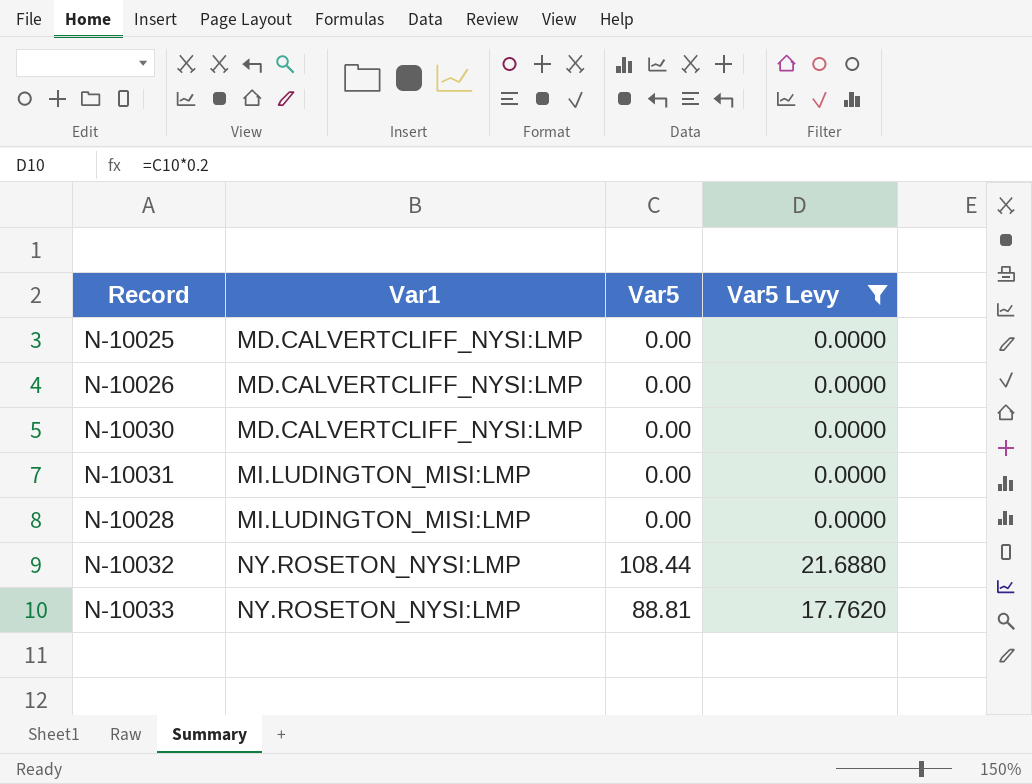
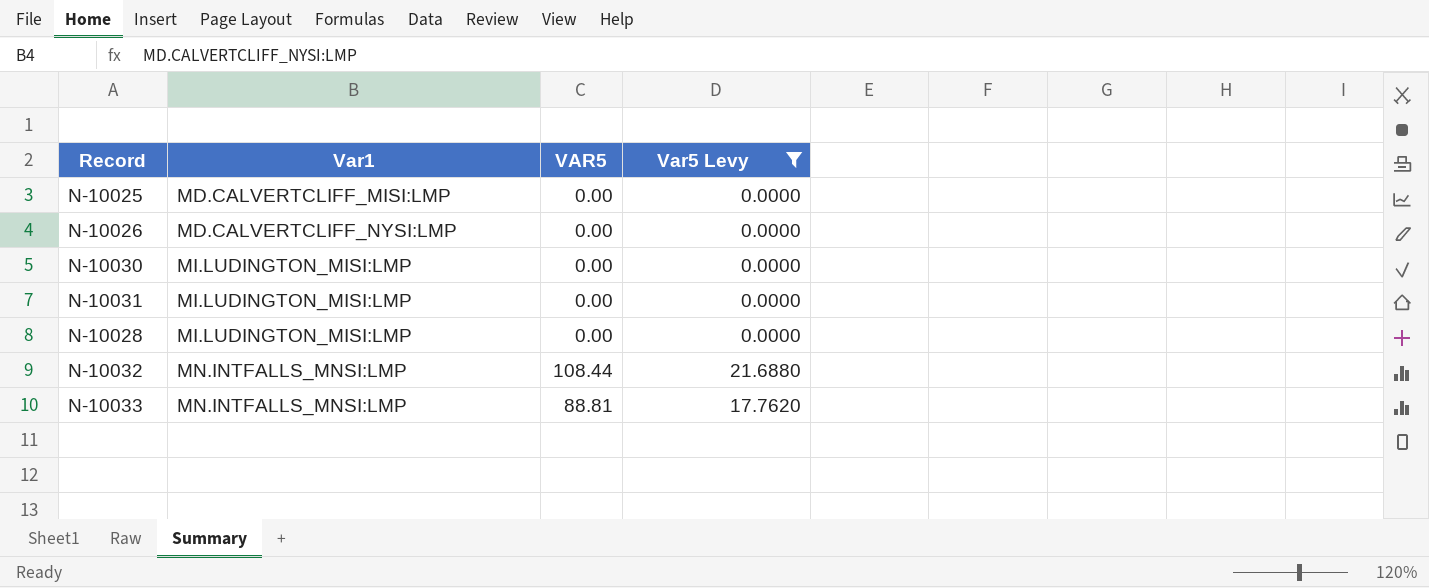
column name: Var5 -> VAR5
N-10025 | Var1: MD.CALVERTCLIFF_NYSI:LMP -> MD.CALVERTCLIFF_MISI:LMP
N-10030 | Var1: MD.CALVERTCLIFF_NYSI:LMP -> MI.LUDINGTON_MISI:LMP
N-10032 | Var1: NY.ROSETON_NYSI:LMP -> MN.INTFALLS_MNSI:LMP
N-10033 | Var1: NY.ROSETON_NYSI:LMP -> MN.INTFALLS_MNSI:LMP

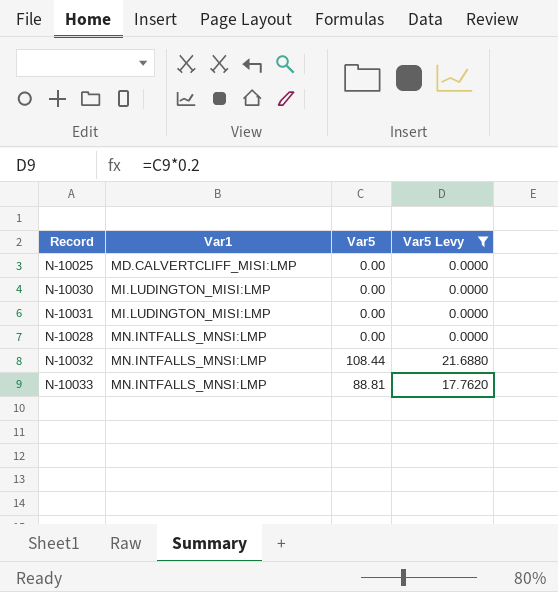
column name: VAR5 -> Var5
row N-10026: MD.CALVERTCLIFF_NYSI:LMP | 0.00 | 0.0000 -> none
N-10028 | Var1: MI.LUDINGTON_MISI:LMP -> MN.INTFALLS_MNSI:LMP

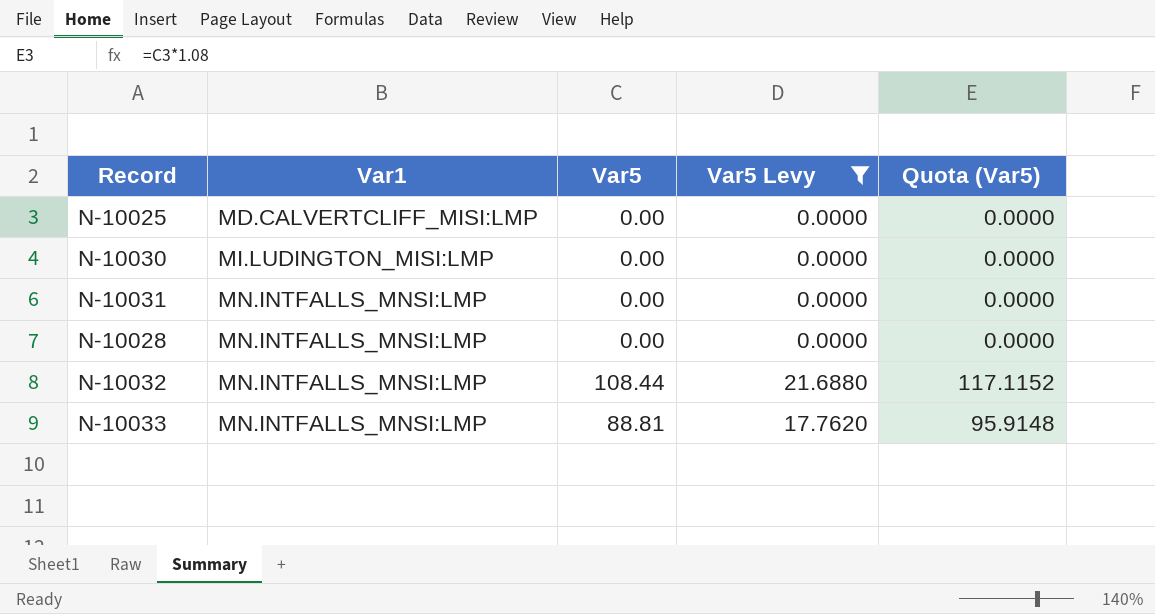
column Quota (Var5) | formula: none -> [Var5] * 1.08
N-10031 | Var1: MI.LUDINGTON_MISI:LMP -> MN.INTFALLS_MNSI:LMP

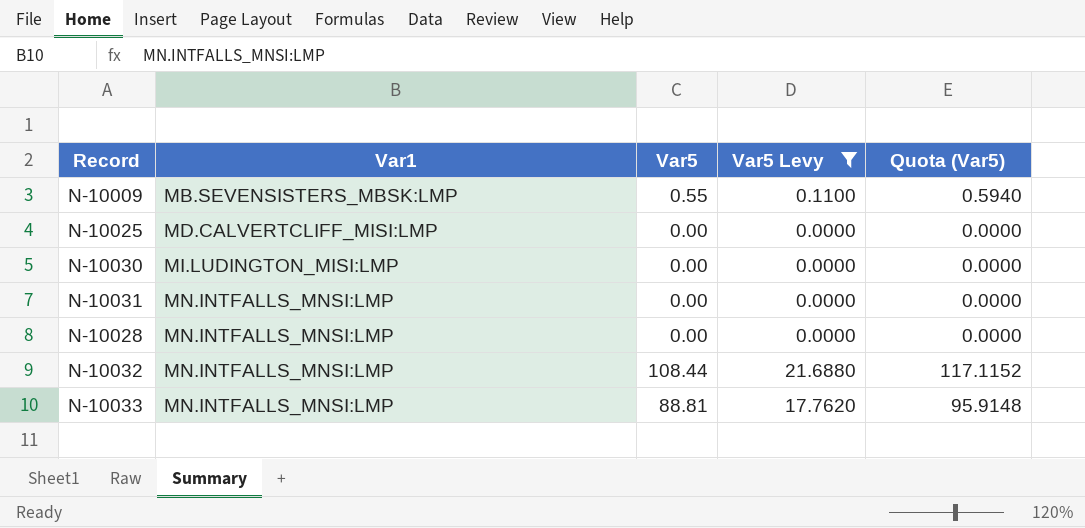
row N-10009: none -> MB.SEVENSISTERS_MBSK:LMP | 0.55 | 0.1100 | 0.5940

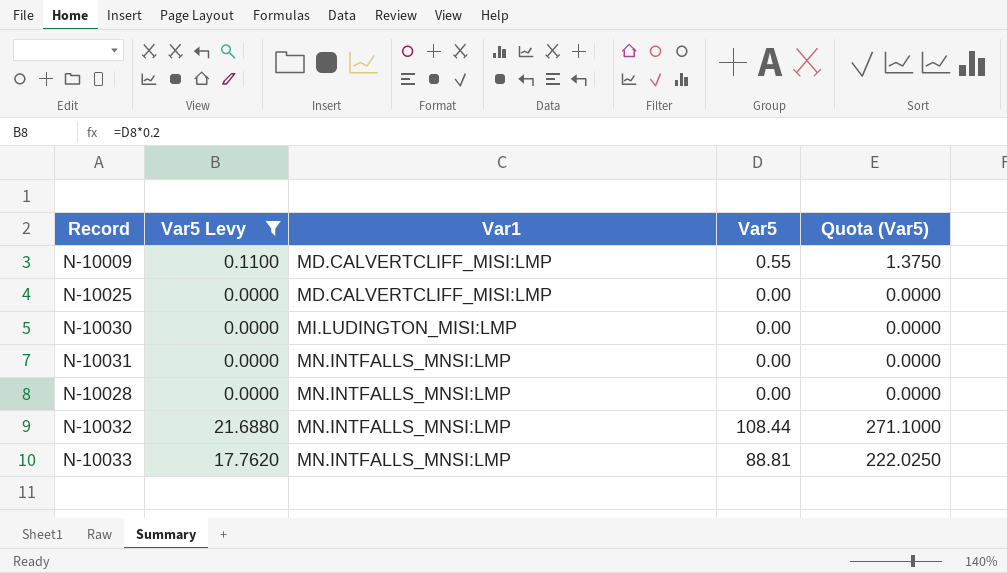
column Var5 Levy | position: 4 -> 2
column Quota (Var5) | formula: [Var5] * 1.08 -> [Var5] * 2.5
N-10009 | Var1: MB.SEVENSISTERS_MBSK:LMP -> MD.CALVERTCLIFF_MISI:LMP

